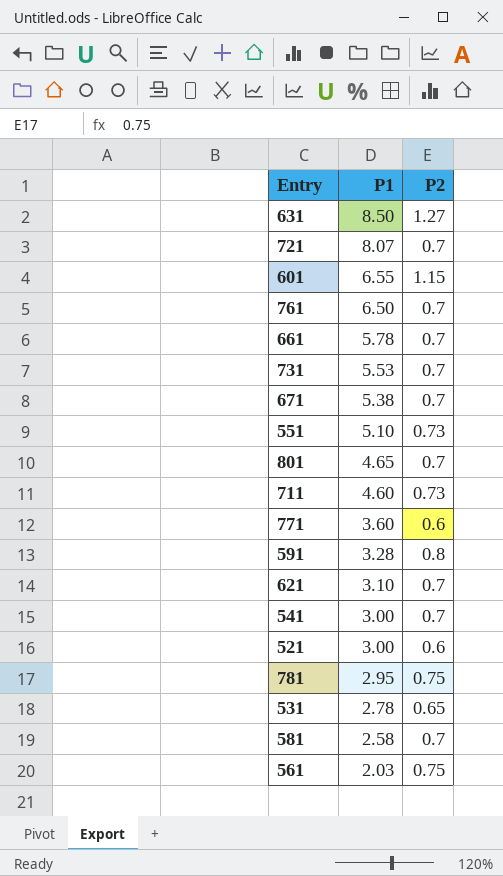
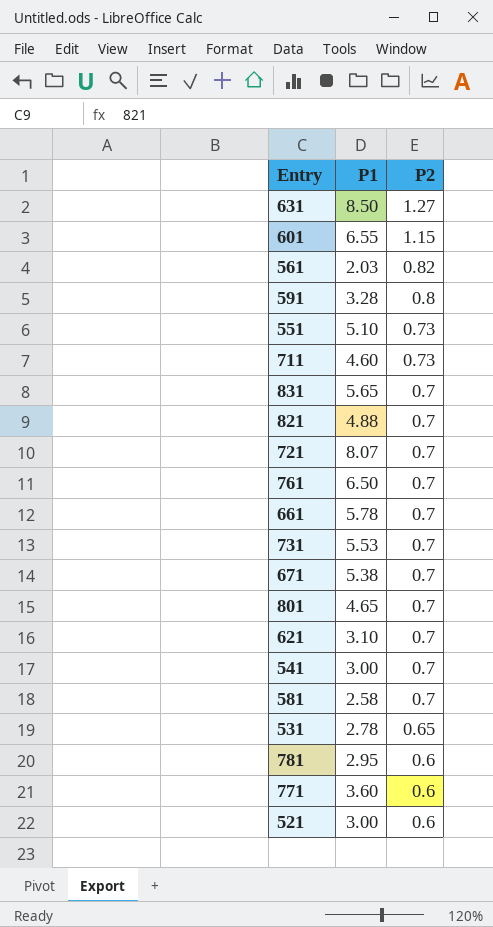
row order: P1 descending -> P2 descending
561 | P2: 0.75 -> 0.82
row 831: none -> 5.65 | 0.7
row 821: none -> 4.88 | 0.7
781 | P2: 0.75 -> 0.6

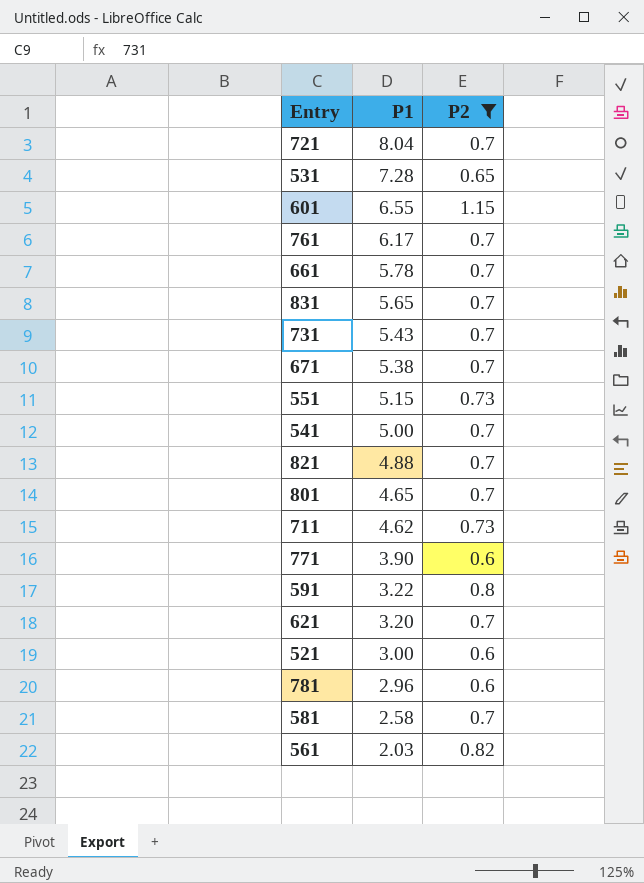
filter: none -> P2 != 1.27
row order: P2 descending -> P1 descending
721 | P1: 8.07 -> 8.04
531 | P1: 2.78 -> 7.28
761 | P1: 6.50 -> 6.17
731 | P1: 5.53 -> 5.43
551 | P1: 5.10 -> 5.15
541 | P1: 3.00 -> 5.00
711 | P1: 4.60 -> 4.62
771 | P1: 3.60 -> 3.90
591 | P1: 3.28 -> 3.22
621 | P1: 3.10 -> 3.20
781 | P1: 2.95 -> 2.96

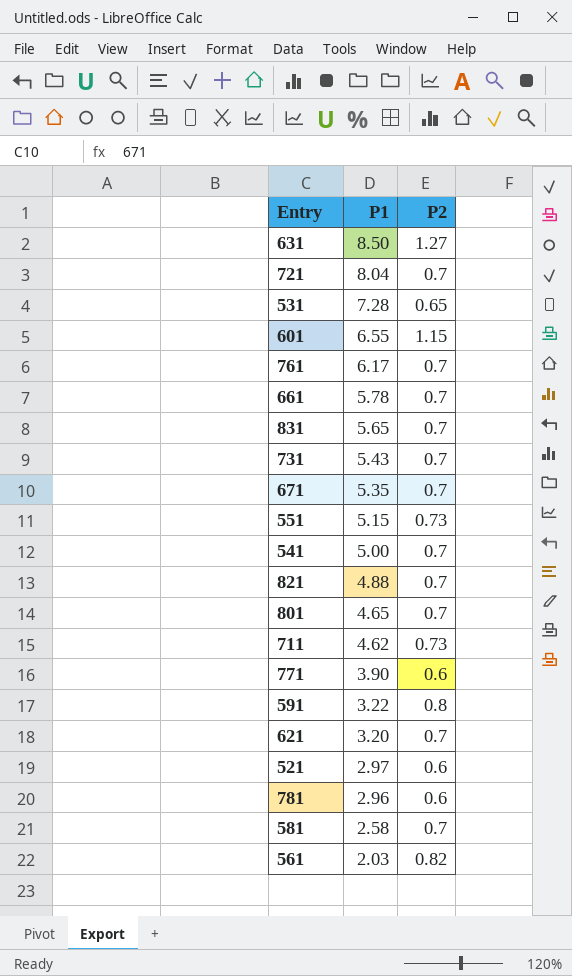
filter: P2 != 1.27 -> none
671 | P1: 5.38 -> 5.35
521 | P1: 3.00 -> 2.97

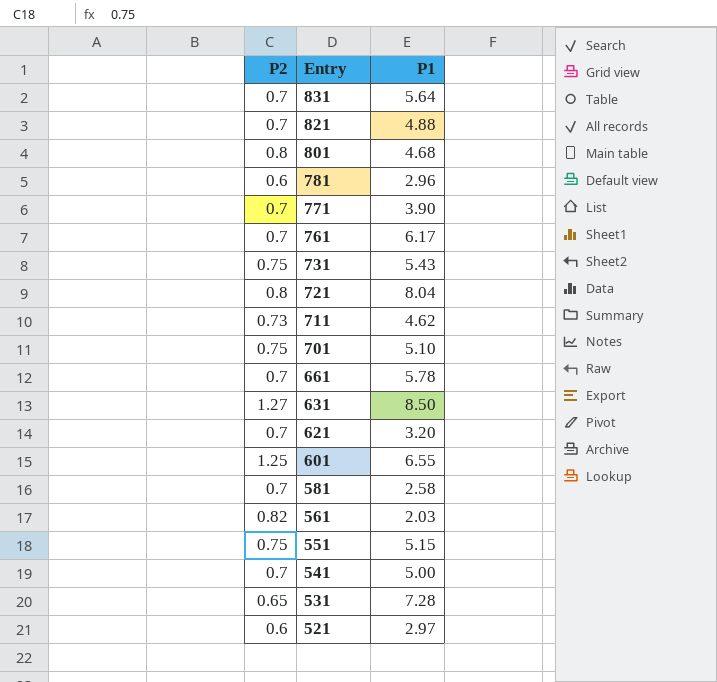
row order: P1 descending -> Entry descending
column P2 | position: 3 -> 1
row 671: 5.35 | 0.7 -> none
row 591: 3.22 | 0.8 -> none
831 | P1: 5.65 -> 5.64
801 | P2: 0.7 -> 0.8
801 | P1: 4.65 -> 4.68
771 | P2: 0.6 -> 0.7
731 | P2: 0.7 -> 0.75
721 | P2: 0.7 -> 0.8
row 701: none -> 0.75 | 5.10
601 | P2: 1.15 -> 1.25
551 | P2: 0.73 -> 0.75

